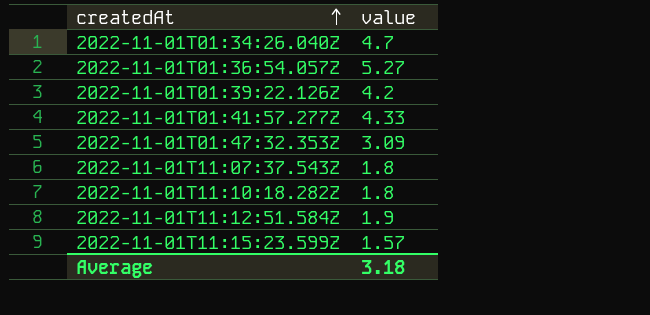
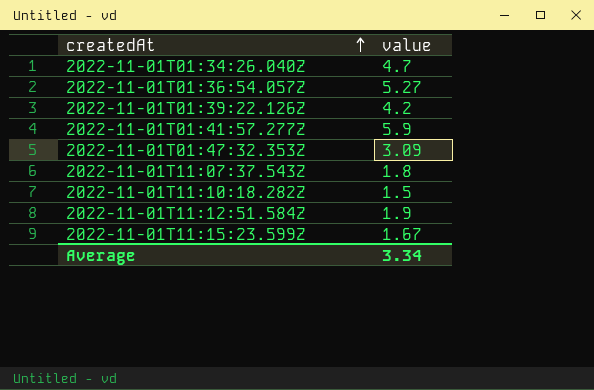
2022-11-01T01:41:57.277Z | value: 4.33 -> 5.9
2022-11-01T11:10:18.282Z | value: 1.8 -> 1.5
2022-11-01T11:15:23.599Z | value: 1.57 -> 1.67
Average | value: 3.18 -> 3.34

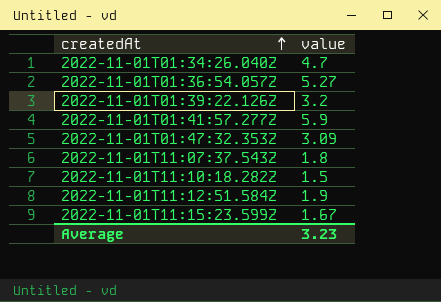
2022-11-01T01:39:22.126Z | value: 4.2 -> 3.2
Average | value: 3.34 -> 3.23

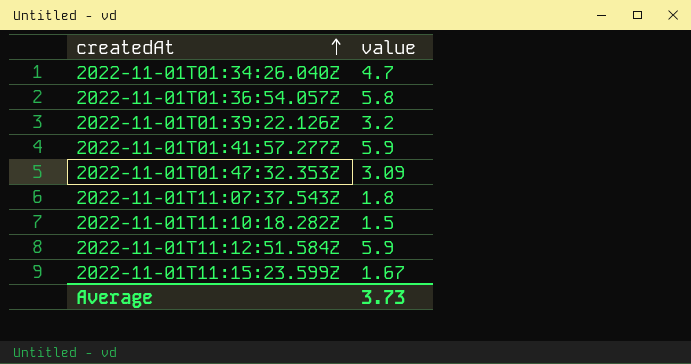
2022-11-01T01:36:54.057Z | value: 5.27 -> 5.8
2022-11-01T11:12:51.584Z | value: 1.9 -> 5.9
Average | value: 3.23 -> 3.73

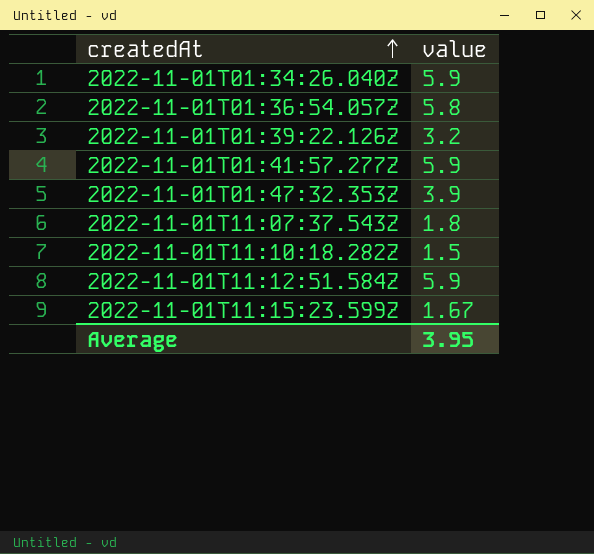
2022-11-01T01:34:26.040Z | value: 4.7 -> 5.9
2022-11-01T01:47:32.353Z | value: 3.09 -> 3.9
Average | value: 3.73 -> 3.95

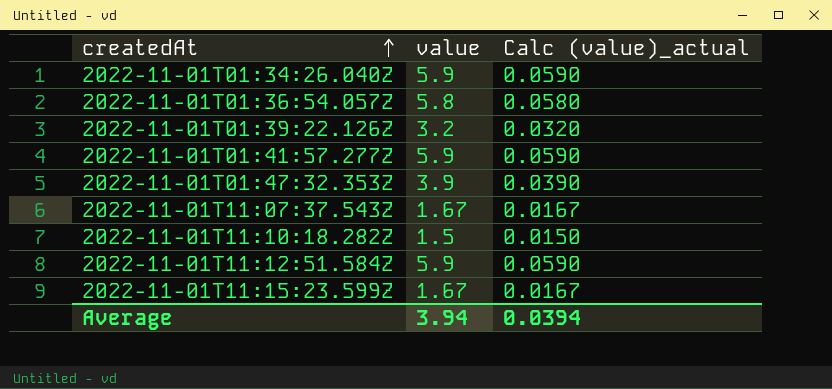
column Calc (value)_actual | formula: none -> [value] * 0.01
2022-11-01T11:07:37.543Z | value: 1.8 -> 1.67
Average | value: 3.95 -> 3.94

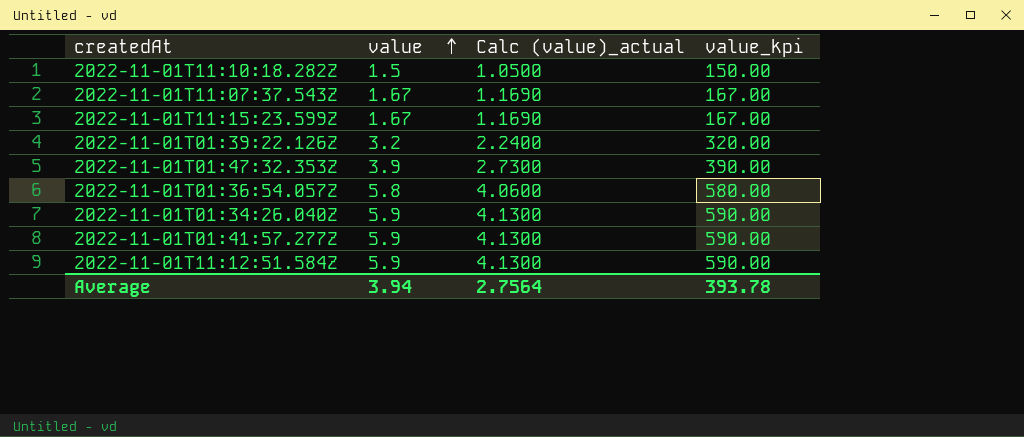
row order: createdAt ascending -> value ascending
column Calc (value)_actual | formula: [value] * 0.01 -> [value] * 0.7
column value_kpi | formula: none -> [value] * 100
Average | Calc (value)_actual: 0.0394 -> 2.7564

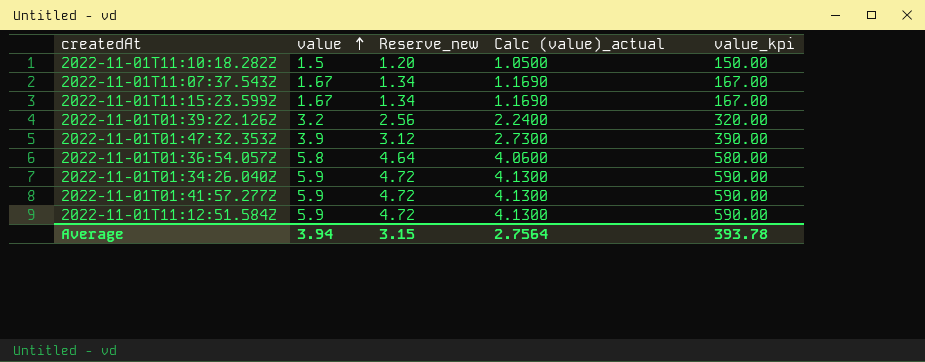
column Reserve_new | formula: none -> [value] * 0.8

